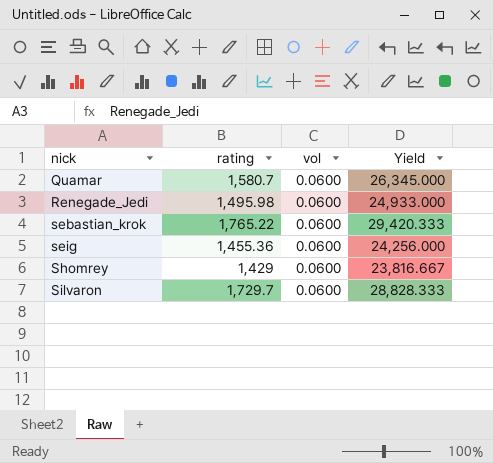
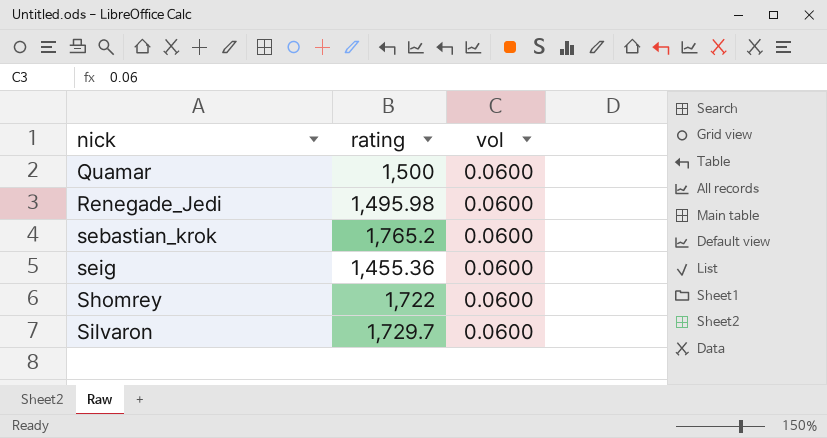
column Yield | formula: [rating] / [vol] -> none
Quamar | rating: 1,580.7 -> 1,500
sebastian_krok | rating: 1,765.22 -> 1,765.2
Shomrey | rating: 1,429 -> 1,722

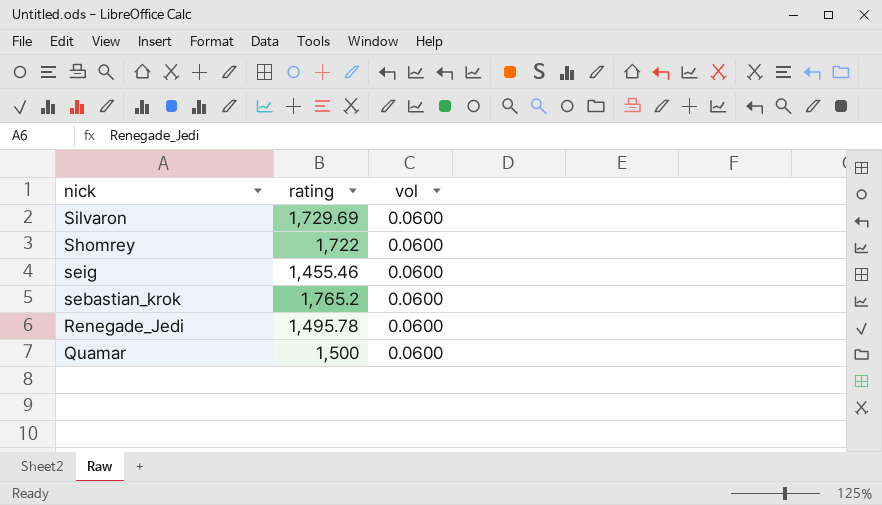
row order: nick ascending -> nick descending
Silvaron | rating: 1,729.7 -> 1,729.69
seig | rating: 1,455.36 -> 1,455.46
Renegade_Jedi | rating: 1,495.98 -> 1,495.78

